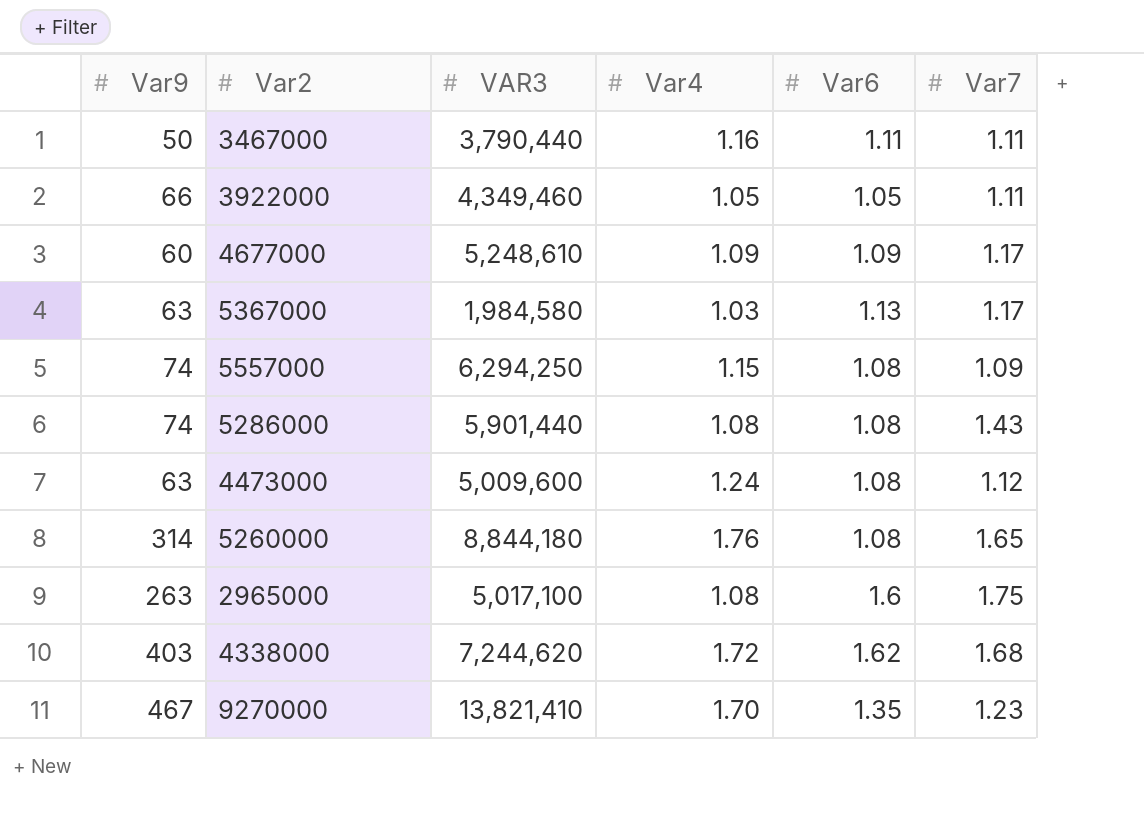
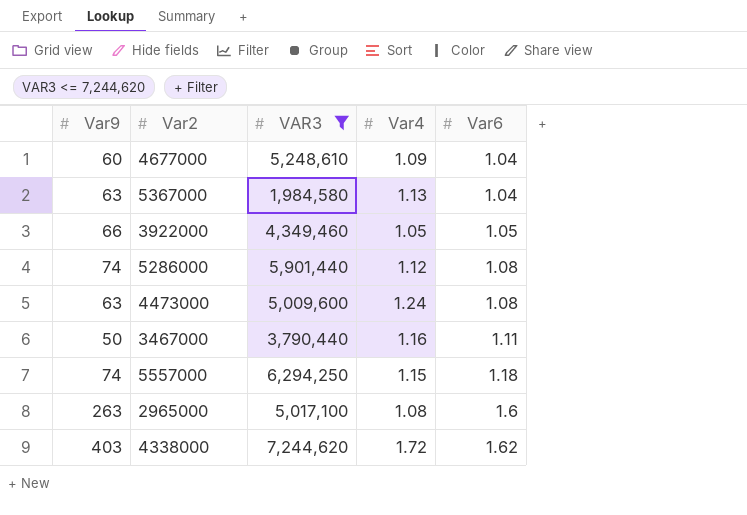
filter: none -> VAR3 <= 7,244,620
row order: none -> Var6 ascending
column Var7 | position: 6 -> none
4677000 | Var6: 1.09 -> 1.04
5367000 | Var4: 1.03 -> 1.13
5367000 | Var6: 1.13 -> 1.04
5286000 | Var4: 1.08 -> 1.12
5557000 | Var6: 1.08 -> 1.18

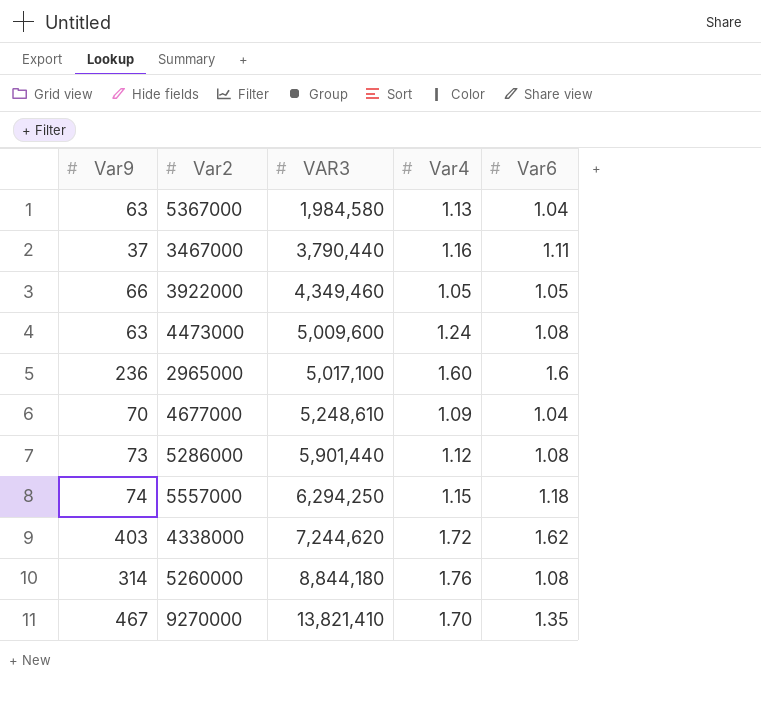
filter: VAR3 <= 7,244,620 -> none
row order: Var6 ascending -> VAR3 ascending
3467000 | Var9: 50 -> 37
2965000 | Var9: 263 -> 236
2965000 | Var4: 1.08 -> 1.60
4677000 | Var9: 60 -> 70
5286000 | Var9: 74 -> 73

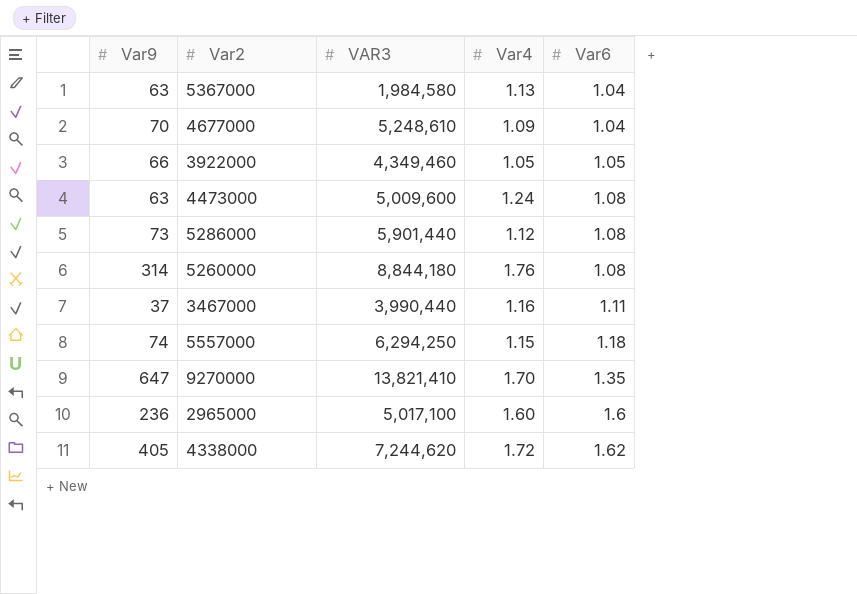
row order: VAR3 ascending -> Var6 ascending
3467000 | VAR3: 3,790,440 -> 3,990,440
9270000 | Var9: 467 -> 647
4338000 | Var9: 403 -> 405

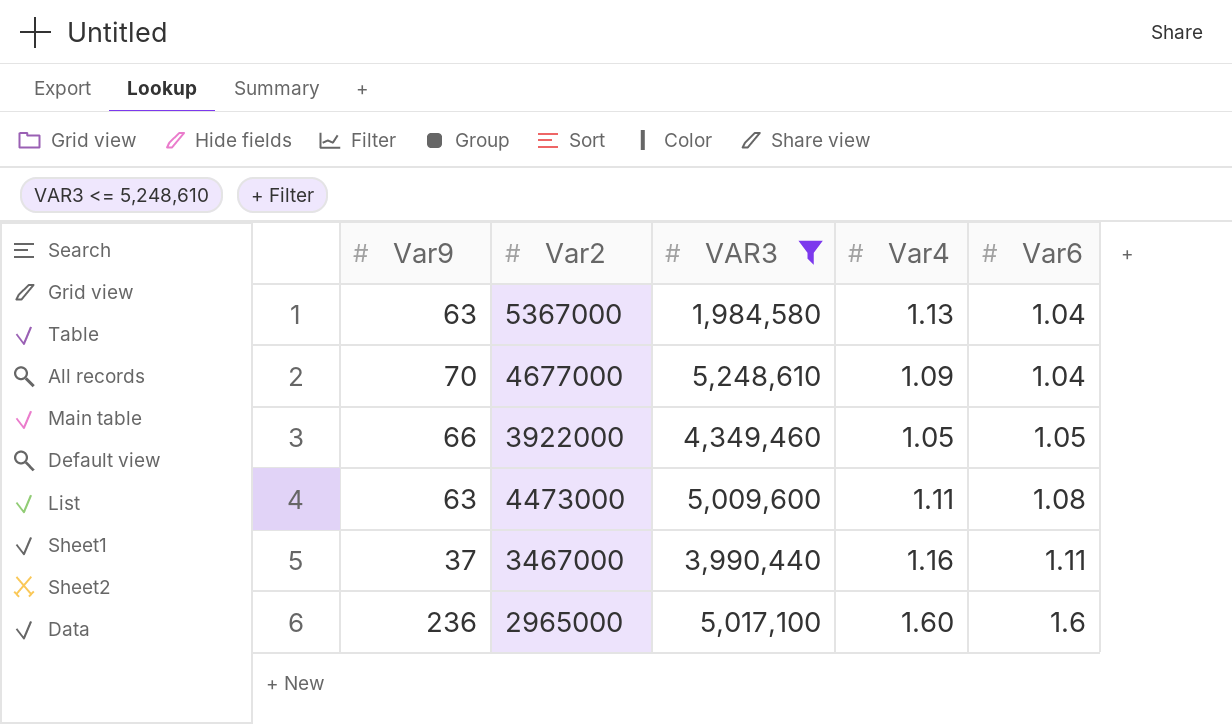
filter: none -> VAR3 <= 5,248,610
4473000 | Var4: 1.24 -> 1.11

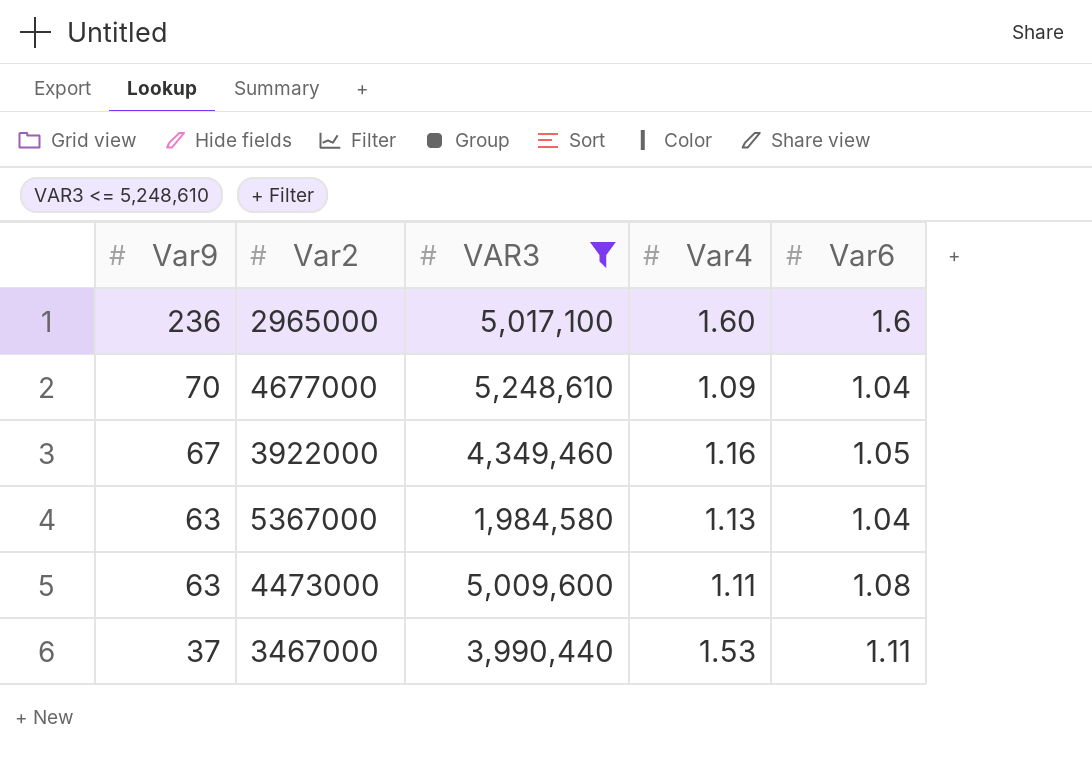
row order: Var6 ascending -> Var9 descending
3922000 | Var9: 66 -> 67
3922000 | Var4: 1.05 -> 1.16
3467000 | Var4: 1.16 -> 1.53

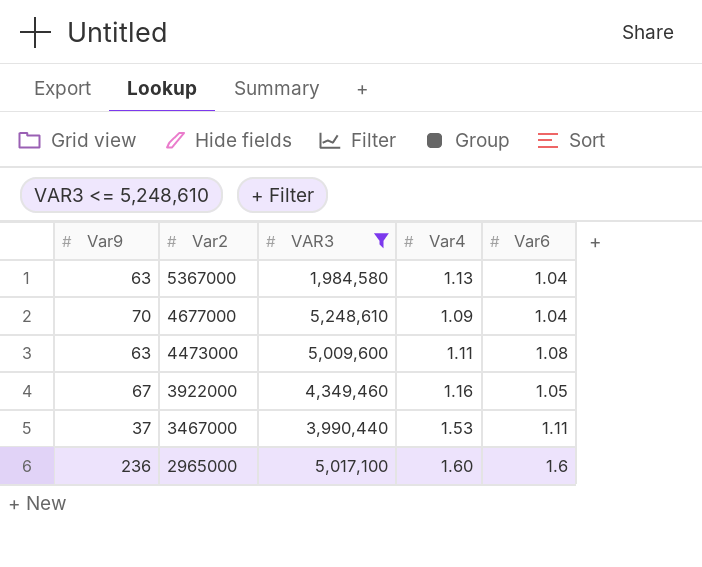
row order: Var9 descending -> Var2 descending

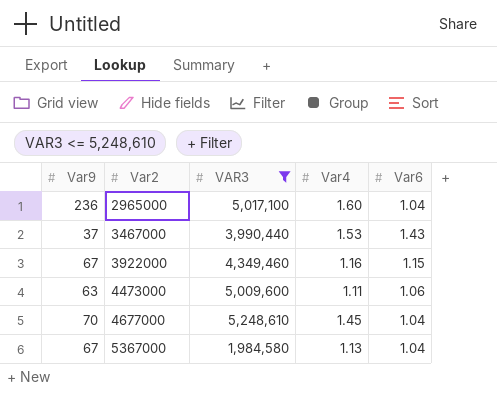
row order: Var2 descending -> Var2 ascending
2965000 | Var6: 1.6 -> 1.04
3467000 | Var6: 1.11 -> 1.43
3922000 | Var6: 1.05 -> 1.15
4473000 | Var6: 1.08 -> 1.06
4677000 | Var4: 1.09 -> 1.45
5367000 | Var9: 63 -> 67

